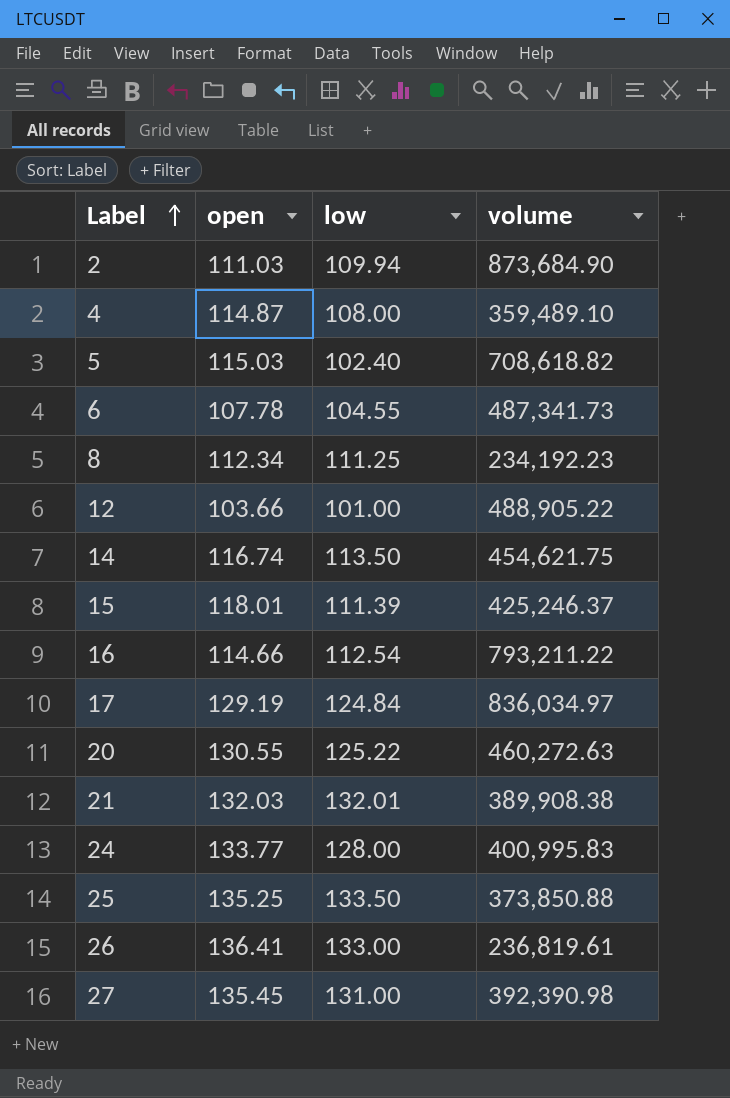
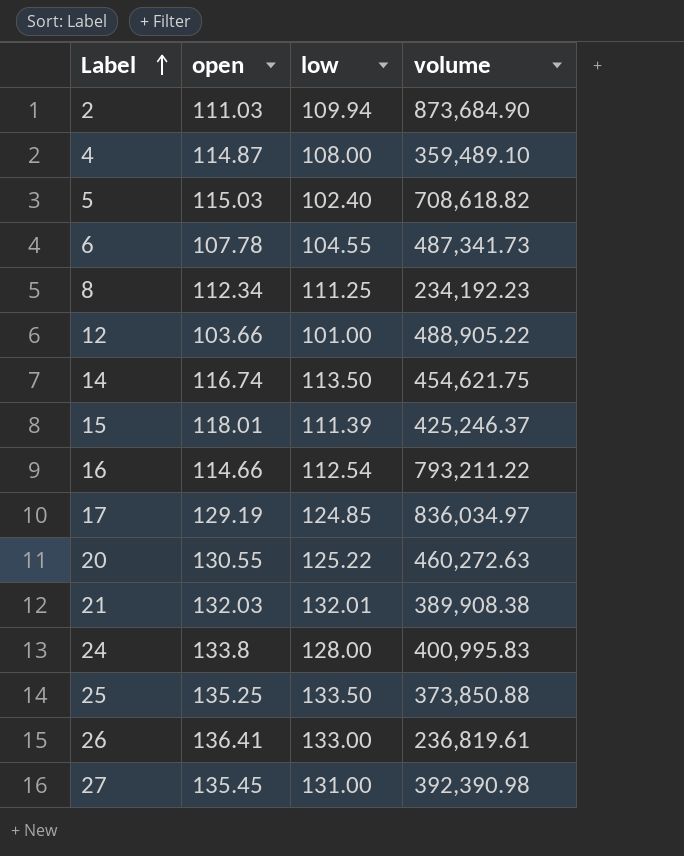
17 | low: 124.84 -> 124.85
24 | open: 133.77 -> 133.8

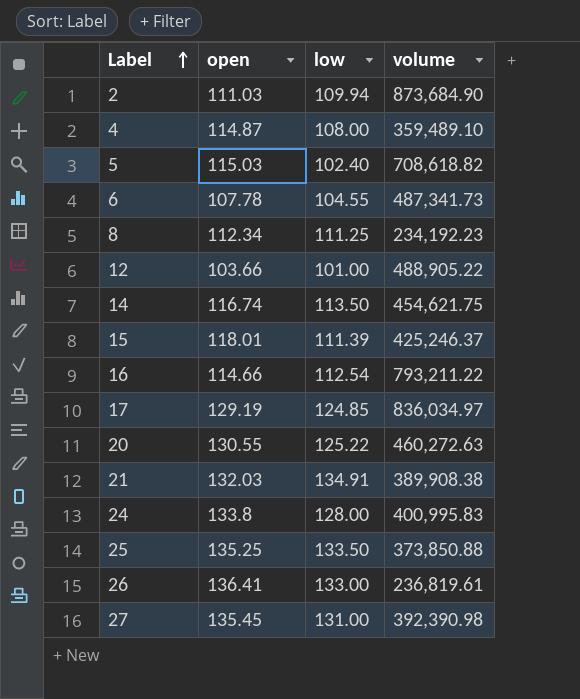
21 | low: 132.01 -> 134.91

